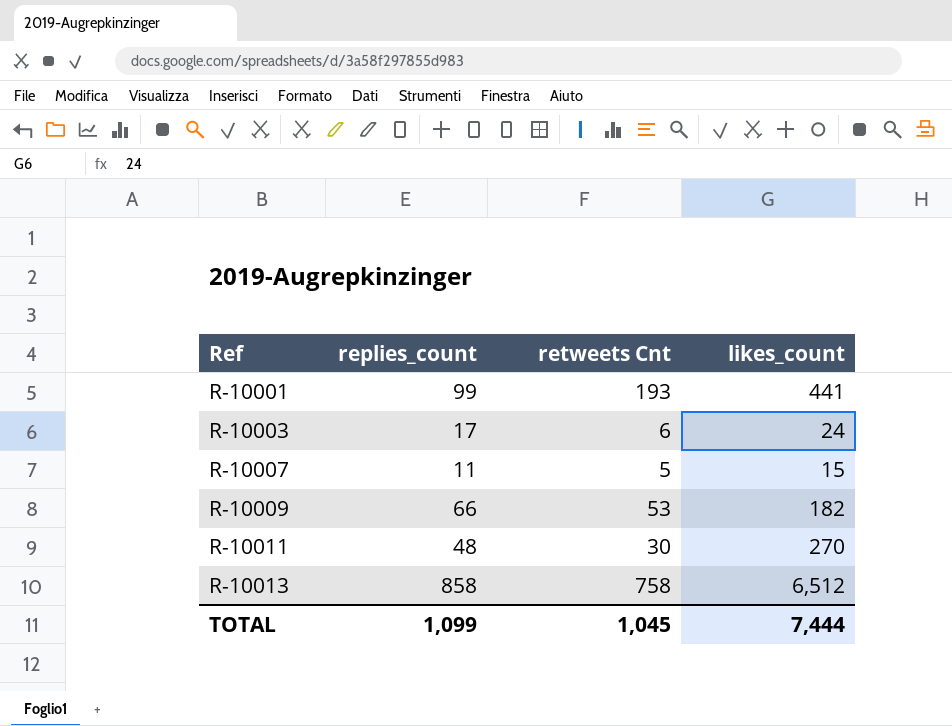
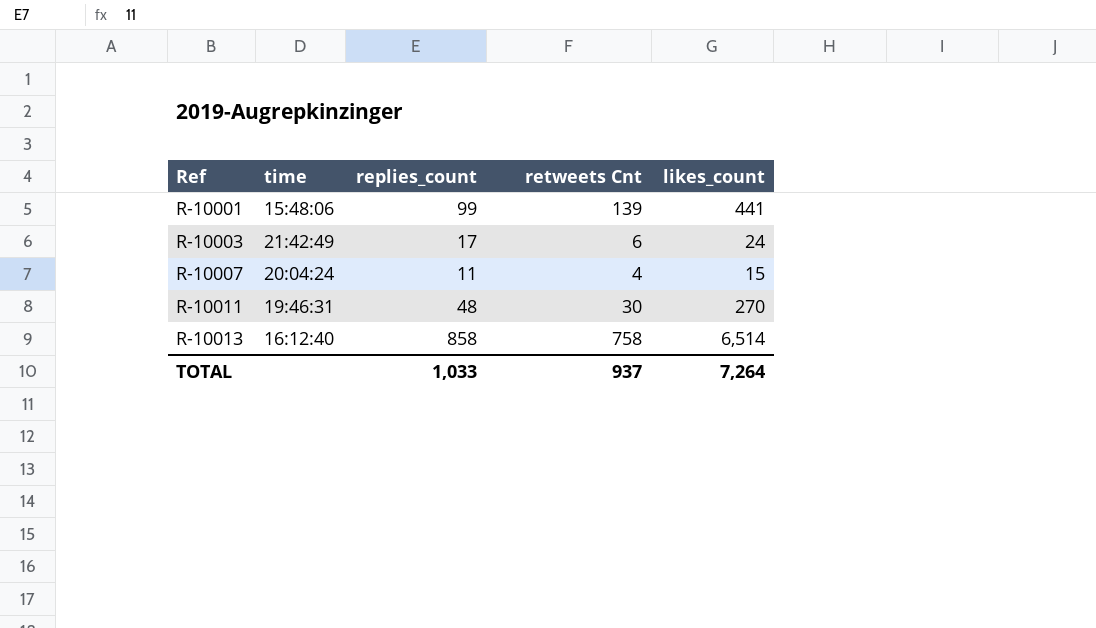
column time | position: none -> 2
row R-10009: 66 | 53 | 182 -> none
R-10001 | retweets Cnt: 193 -> 139
R-10007 | retweets Cnt: 5 -> 4
R-10013 | likes_count: 6,512 -> 6,514
TOTAL | replies_count: 1,099 -> 1,033
TOTAL | retweets Cnt: 1,045 -> 937
TOTAL | likes_count: 7,444 -> 7,264

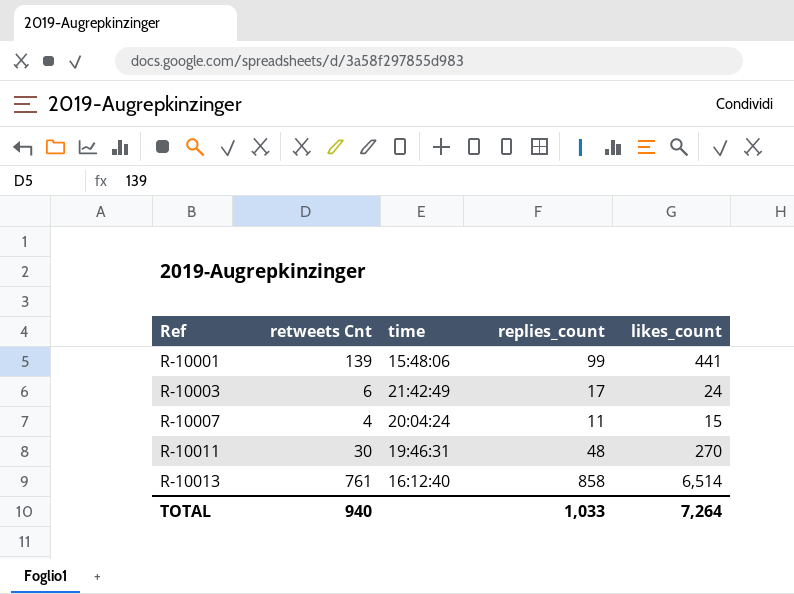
column retweets Cnt | position: 4 -> 2
R-10013 | retweets Cnt: 758 -> 761
TOTAL | retweets Cnt: 937 -> 940

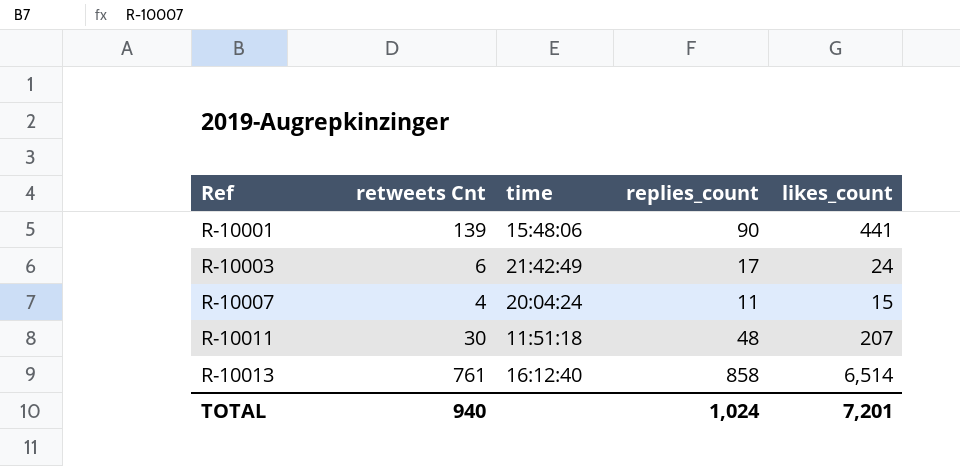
R-10001 | replies_count: 99 -> 90
R-10011 | time: 19:46:31 -> 11:51:18
R-10011 | likes_count: 270 -> 207
TOTAL | replies_count: 1,033 -> 1,024
TOTAL | likes_count: 7,264 -> 7,201

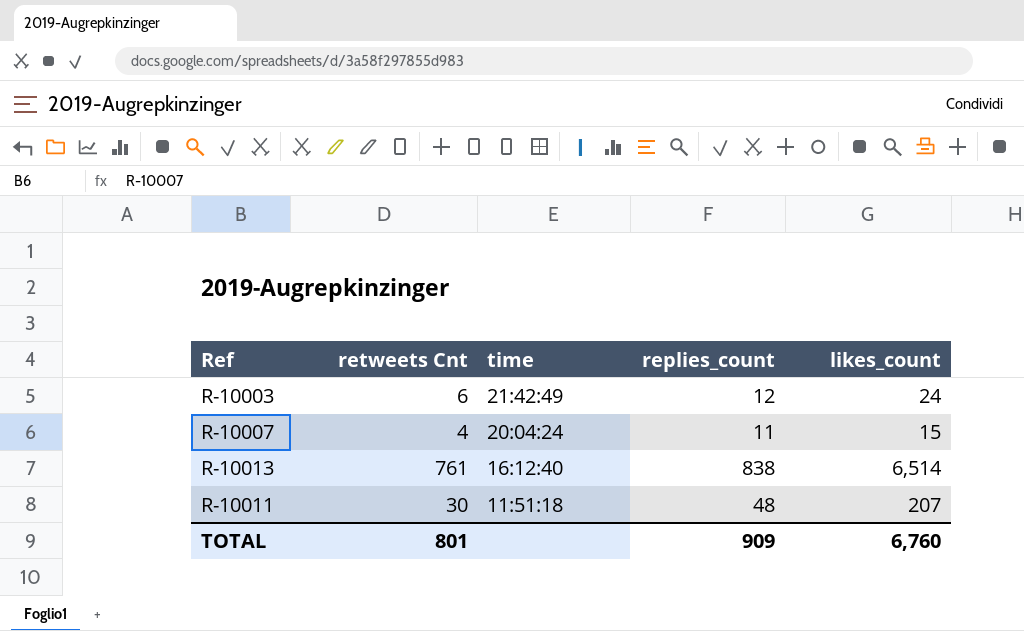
row order: Ref ascending -> time descending
row R-10001: 139 | 15:48:06 | 90 | 441 -> none
R-10003 | replies_count: 17 -> 12
R-10013 | replies_count: 858 -> 838
TOTAL | retweets Cnt: 940 -> 801
TOTAL | replies_count: 1,024 -> 909
TOTAL | likes_count: 7,201 -> 6,760

